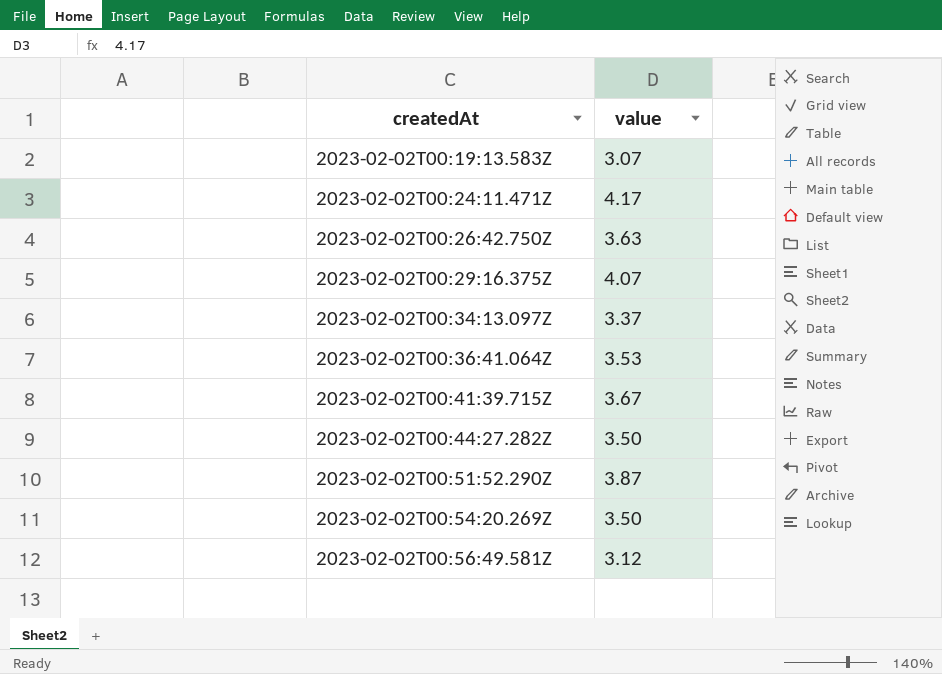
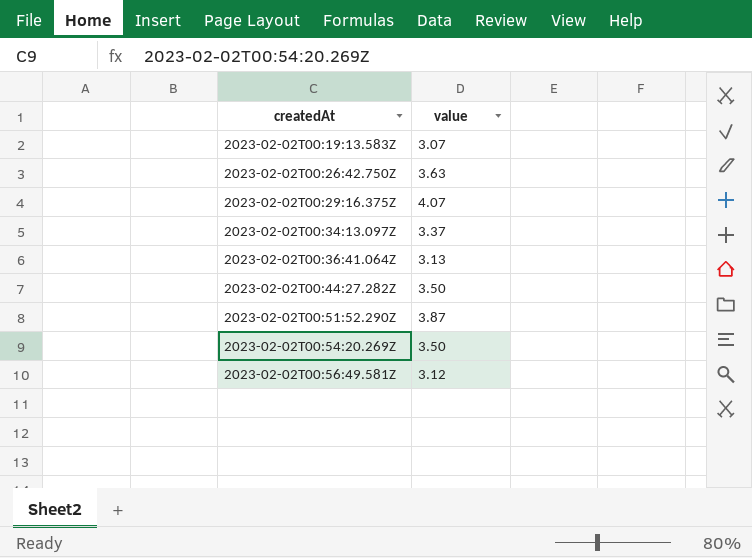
row 2023-02-02T00:24:11.471Z: 4.17 -> none
row 2023-02-02T00:41:39.715Z: 3.67 -> none
2023-02-02T00:36:41.064Z | value: 3.53 -> 3.13

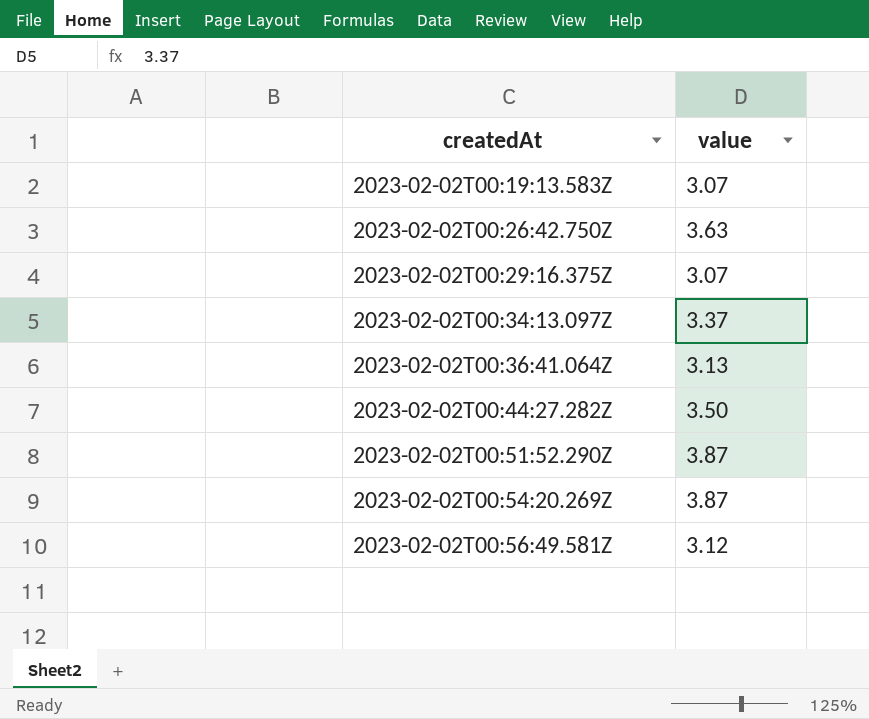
2023-02-02T00:29:16.375Z | value: 4.07 -> 3.07
2023-02-02T00:54:20.269Z | value: 3.50 -> 3.87

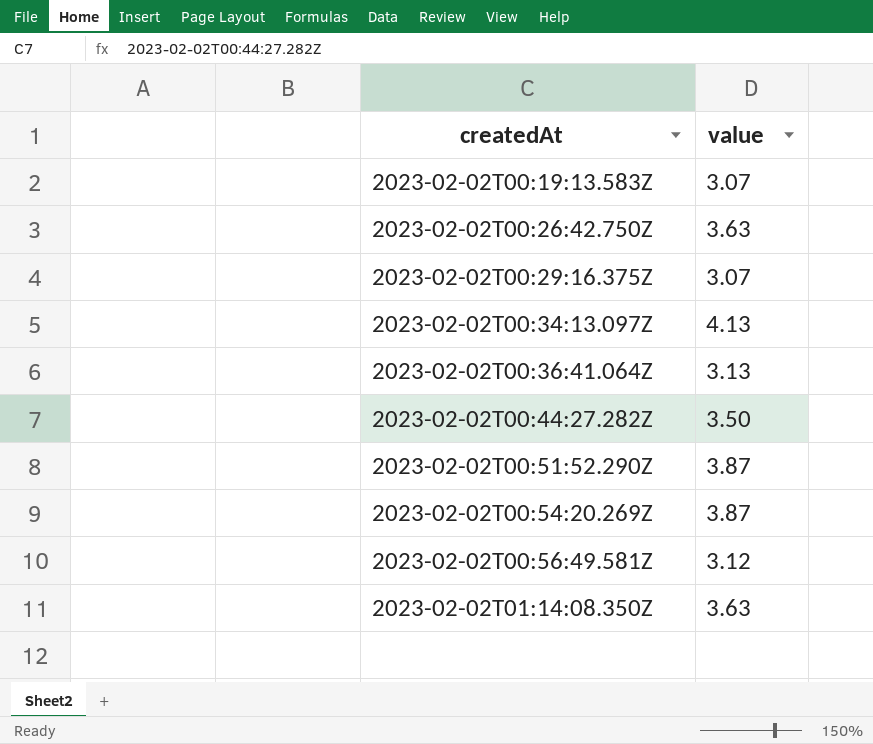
2023-02-02T00:34:13.097Z | value: 3.37 -> 4.13
row 2023-02-02T01:14:08.350Z: none -> 3.63

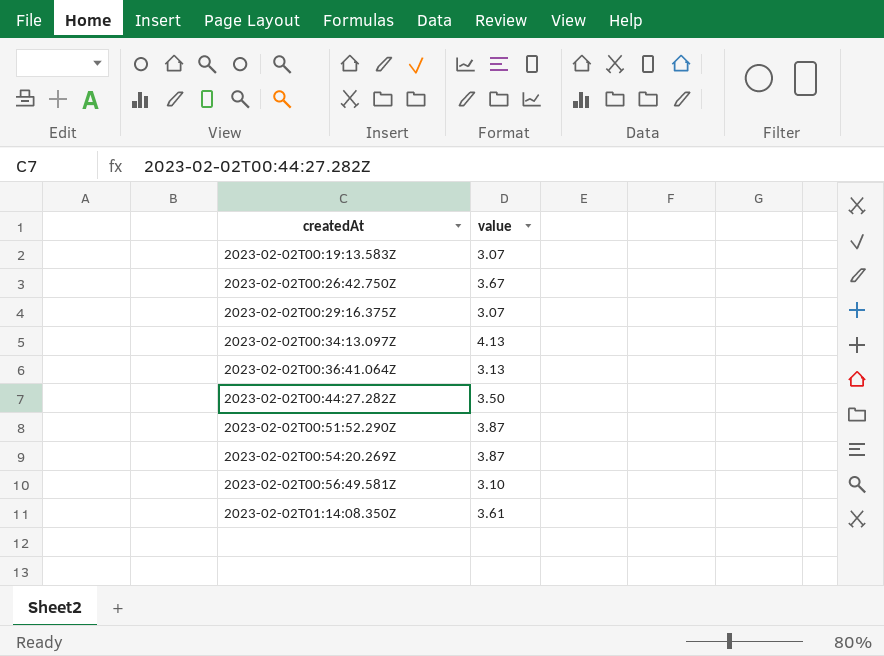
2023-02-02T00:26:42.750Z | value: 3.63 -> 3.67
2023-02-02T00:56:49.581Z | value: 3.12 -> 3.10
2023-02-02T01:14:08.350Z | value: 3.63 -> 3.61

